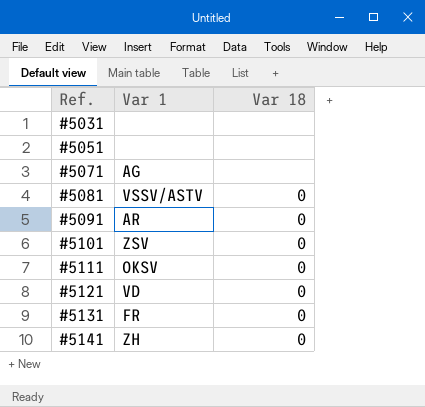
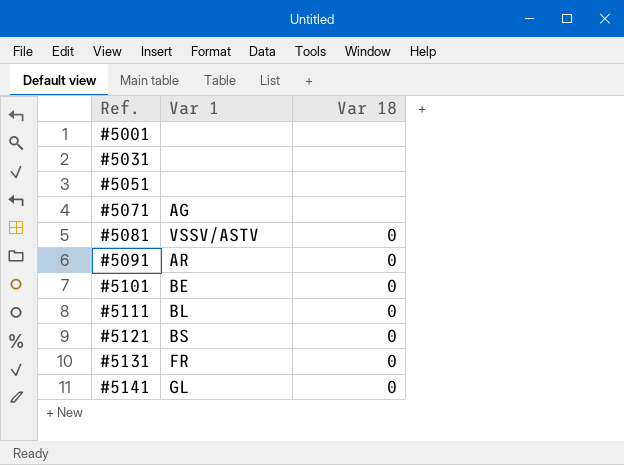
row #5001: none -> none | none
#5101 | Var 1: ZSV -> BE
#5111 | Var 1: OKSV -> BL
#5121 | Var 1: VD -> BS
#5141 | Var 1: ZH -> GL

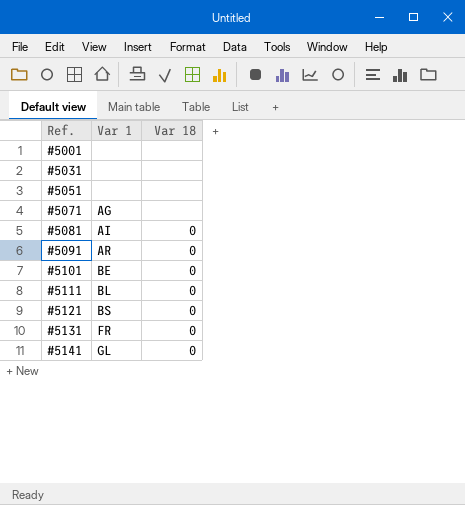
#5081 | Var 1: VSSV/ASTV -> AI

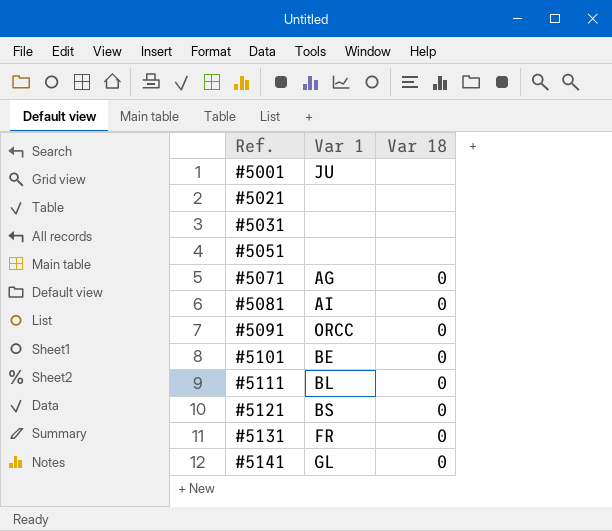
#5001 | Var 1: none -> JU
row #5021: none -> none | none
#5071 | Var 18: none -> 0
#5091 | Var 1: AR -> ORCC

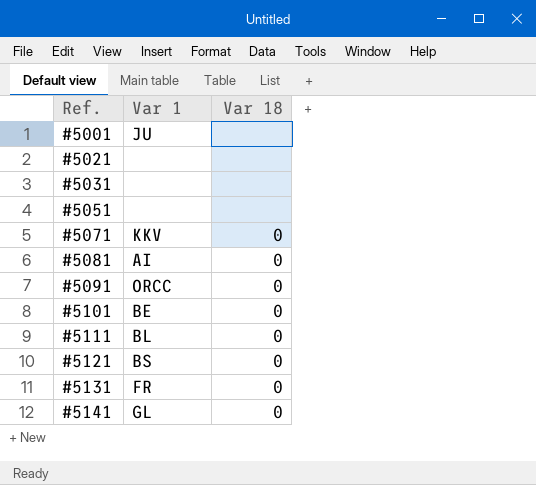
#5071 | Var 1: AG -> KKV

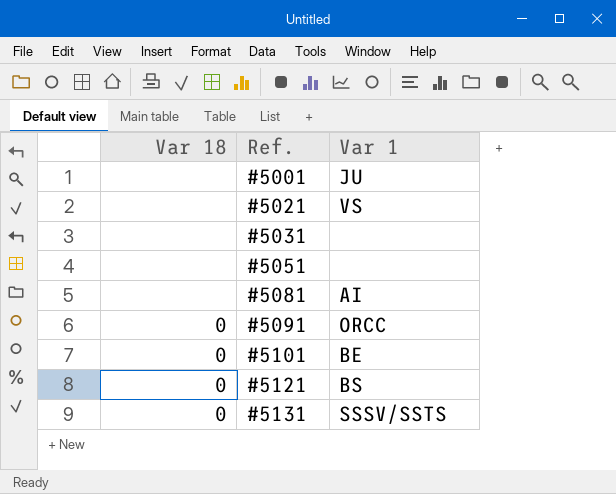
column Var 18 | position: 3 -> 1
row #5071: KKV | 0 -> none
row #5111: BL | 0 -> none
row #5141: GL | 0 -> none
#5021 | Var 1: none -> VS
#5081 | Var 18: 0 -> none
#5131 | Var 1: FR -> SSSV/SSTS

